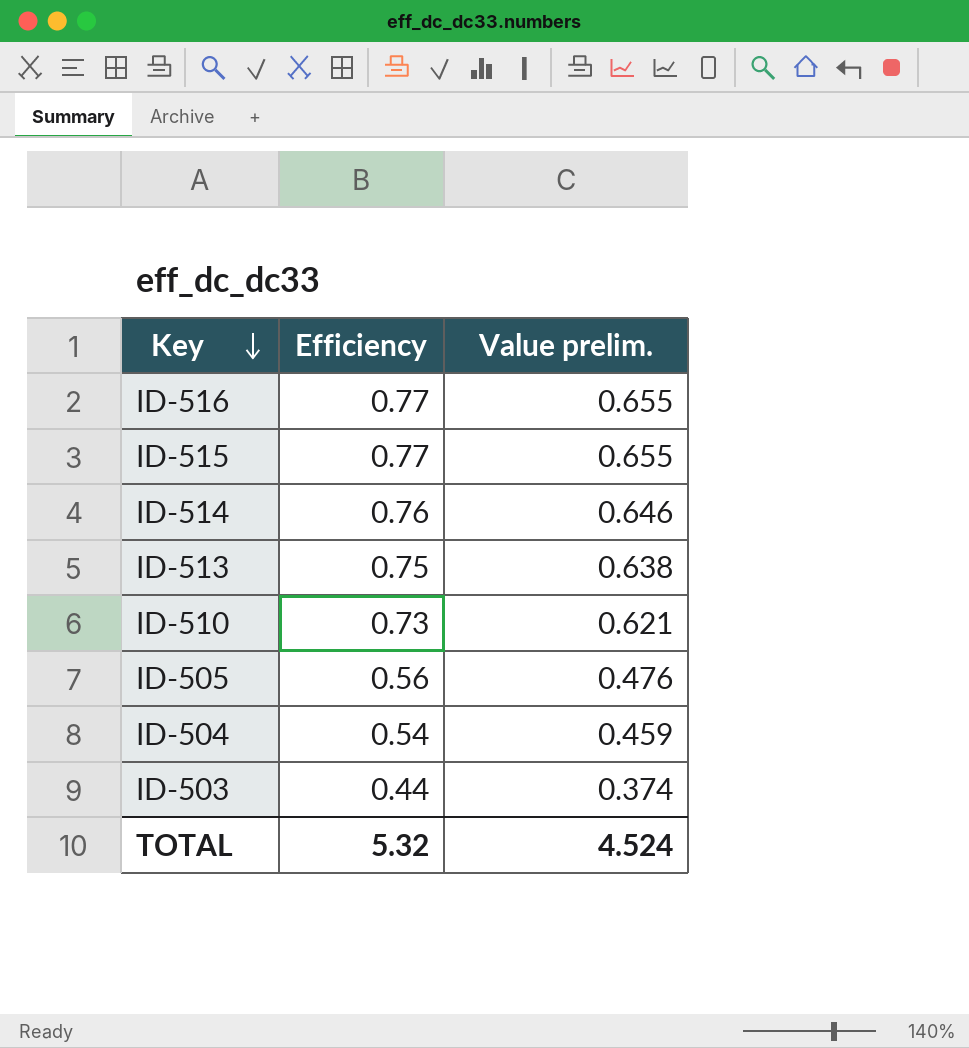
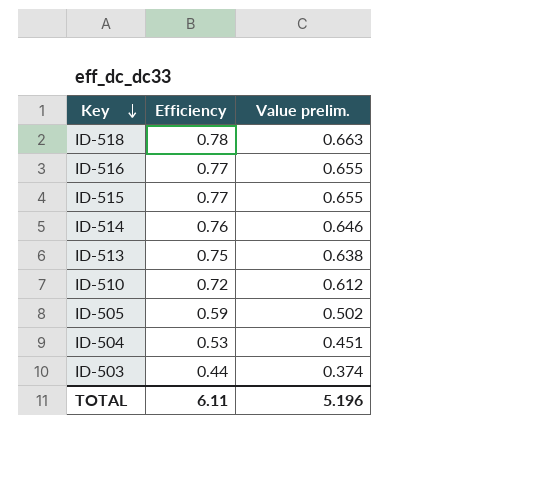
row ID-518: none -> 0.78 | 0.663
ID-510 | Efficiency: 0.73 -> 0.72
ID-510 | Value prelim.: 0.621 -> 0.612
ID-505 | Efficiency: 0.56 -> 0.59
ID-505 | Value prelim.: 0.476 -> 0.502
ID-504 | Efficiency: 0.54 -> 0.53
ID-504 | Value prelim.: 0.459 -> 0.451
TOTAL | Efficiency: 5.32 -> 6.11
TOTAL | Value prelim.: 4.524 -> 5.196

